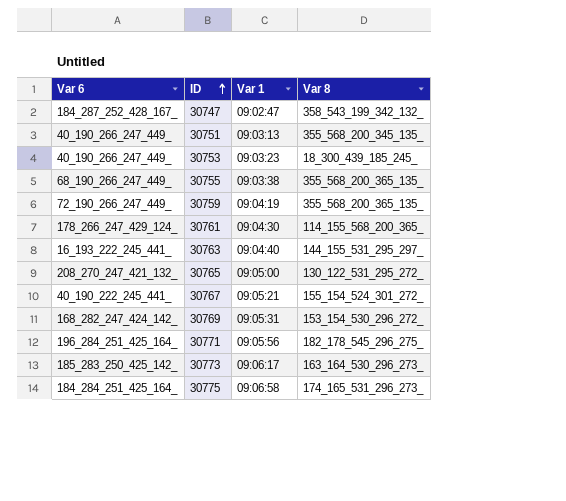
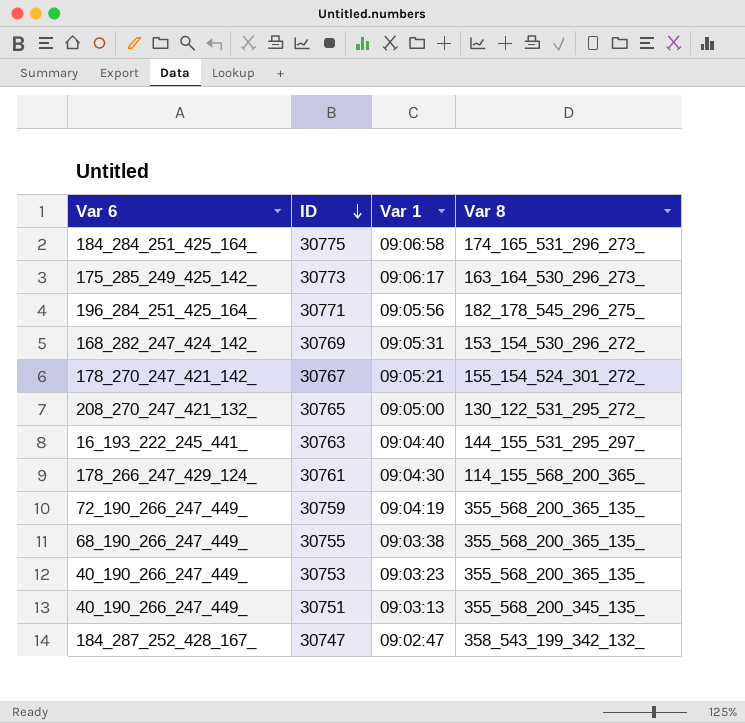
row order: ID ascending -> ID descending
30773 | Var 6: 185_283_250_425_142_ -> 175_285_249_425_142_
30767 | Var 6: 40_190_222_245_441_ -> 178_270_247_421_142_
30753 | Var 8: 18_300_439_185_245_ -> 355_568_200_365_135_

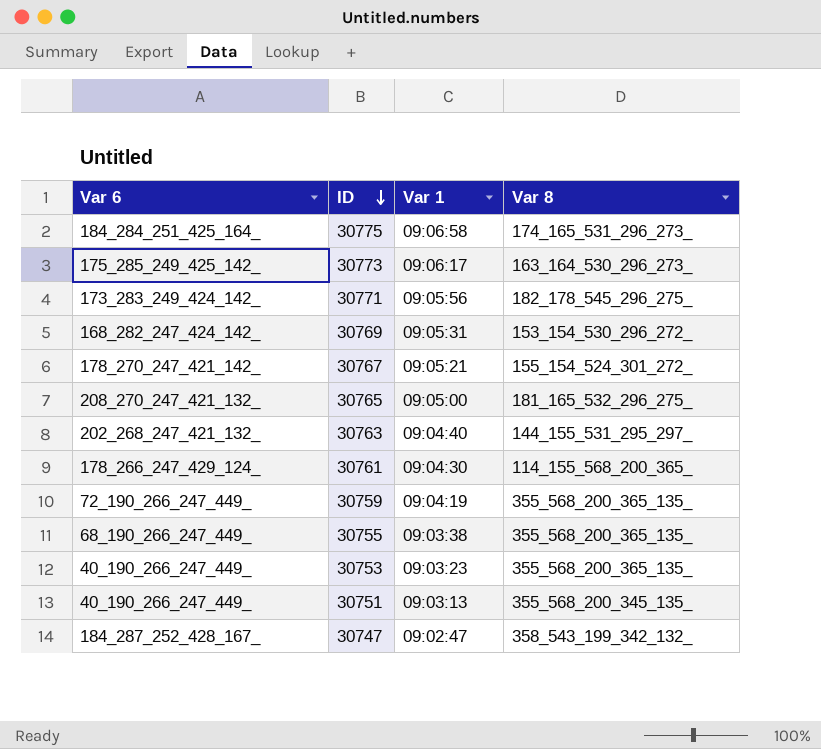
30771 | Var 6: 196_284_251_425_164_ -> 173_283_249_424_142_
30765 | Var 8: 130_122_531_295_272_ -> 181_165_532_296_275_
30763 | Var 6: 16_193_222_245_441_ -> 202_268_247_421_132_

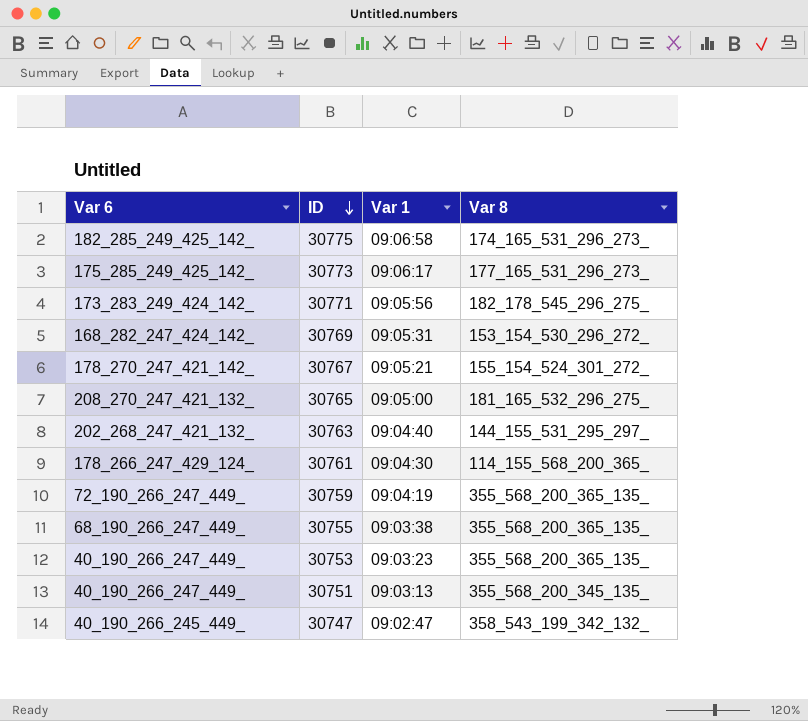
30775 | Var 6: 184_284_251_425_164_ -> 182_285_249_425_142_
30773 | Var 8: 163_164_530_296_273_ -> 177_165_531_296_273_
30747 | Var 6: 184_287_252_428_167_ -> 40_190_266_245_449_

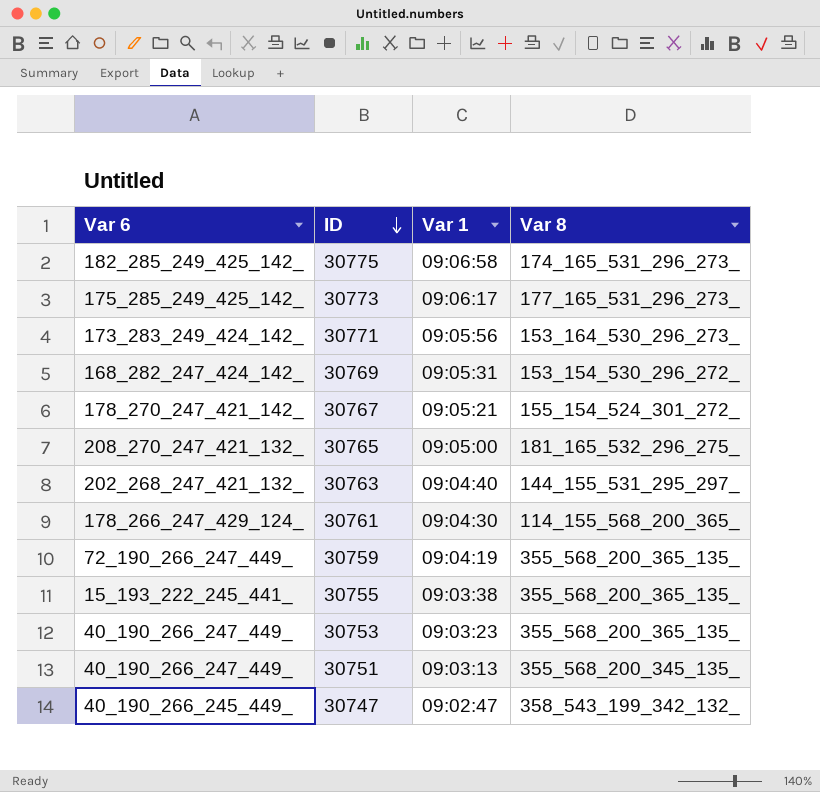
30771 | Var 8: 182_178_545_296_275_ -> 153_164_530_296_273_
30755 | Var 6: 68_190_266_247_449_ -> 15_193_222_245_441_

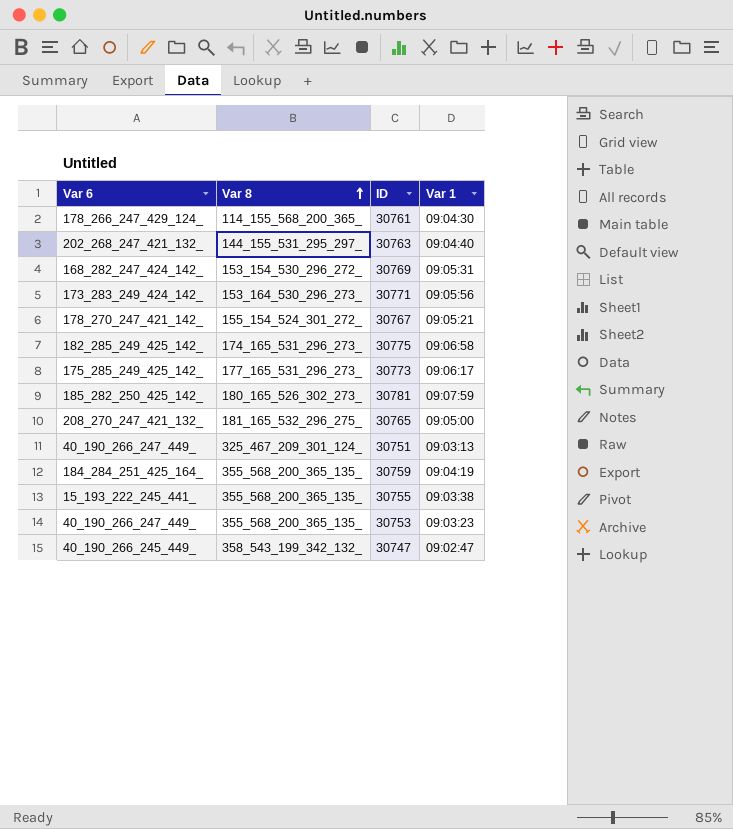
row order: ID descending -> Var 8 ascending
column Var 8 | position: 4 -> 2
row 30781: none -> 185_282_250_425_142_ | 180_165_526_302_273_ | 09:07:59
30751 | Var 8: 355_568_200_345_135_ -> 325_467_209_301_124_
30759 | Var 6: 72_190_266_247_449_ -> 184_284_251_425_164_

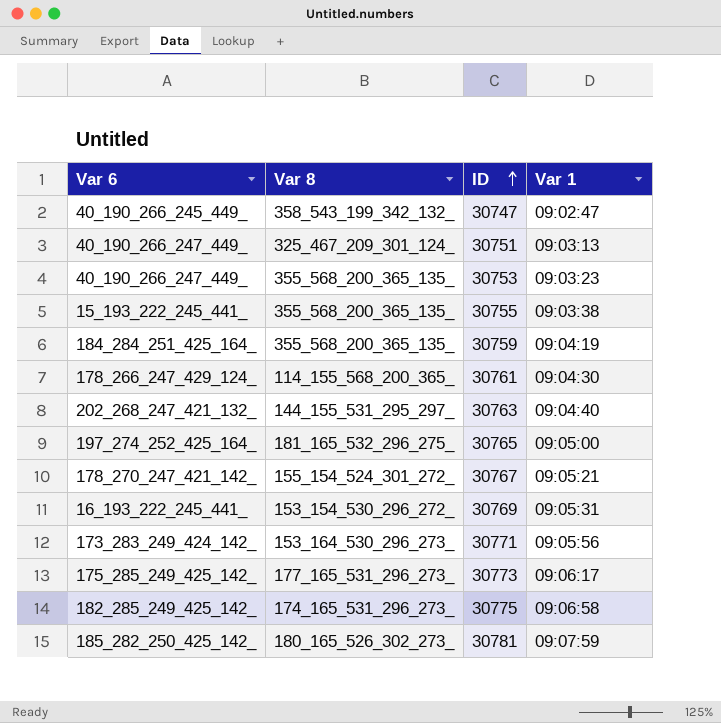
row order: Var 8 ascending -> ID ascending
30765 | Var 6: 208_270_247_421_132_ -> 197_274_252_425_164_
30769 | Var 6: 168_282_247_424_142_ -> 16_193_222_245_441_

